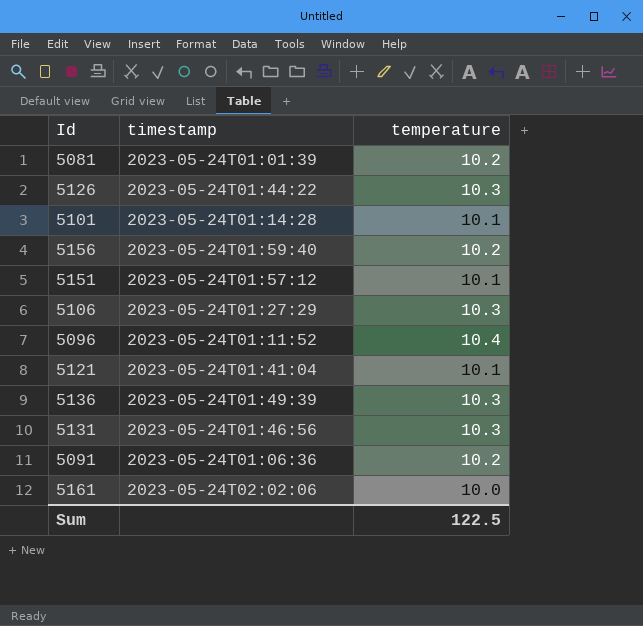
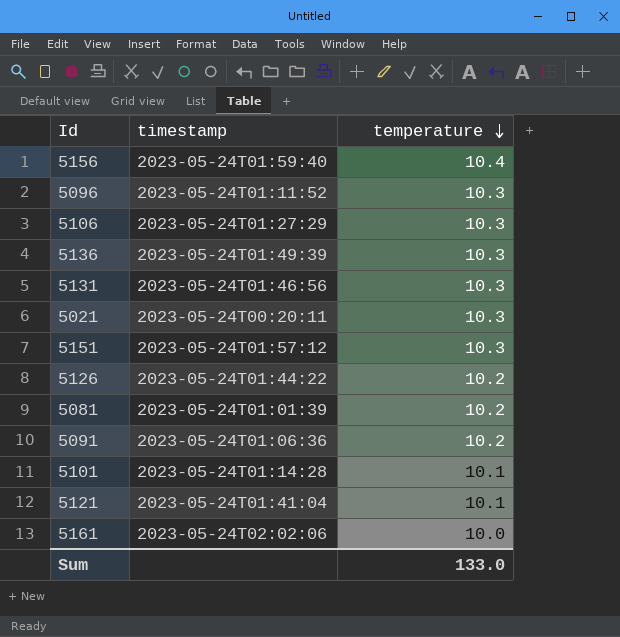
row order: none -> temperature descending
5156 | temperature: 10.2 -> 10.4
5096 | temperature: 10.4 -> 10.3
row 5021: none -> 2023-05-24T00:20:11 | 10.3
5151 | temperature: 10.1 -> 10.3
5126 | temperature: 10.3 -> 10.2
Sum | temperature: 122.5 -> 133.0

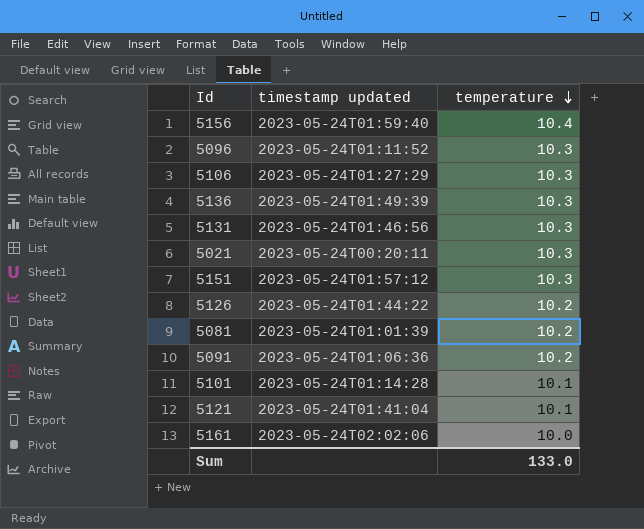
column name: timestamp -> timestamp updated

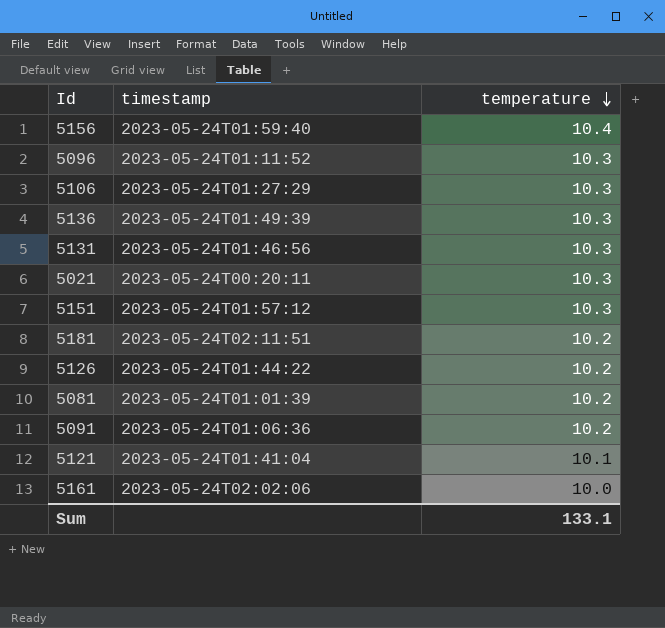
column name: timestamp updated -> timestamp
row 5101: 2023-05-24T01:14:28 | 10.1 -> none
row 5181: none -> 2023-05-24T02:11:51 | 10.2
Sum | temperature: 133.0 -> 133.1

